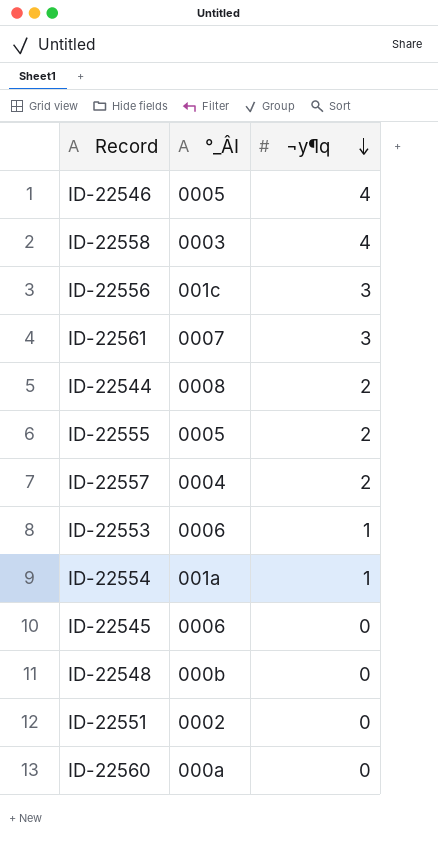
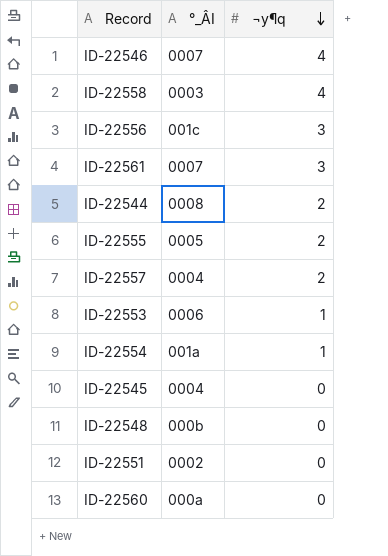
ID-22546 | °_ÂI: 0005 -> 0007
ID-22545 | °_ÂI: 0006 -> 0004

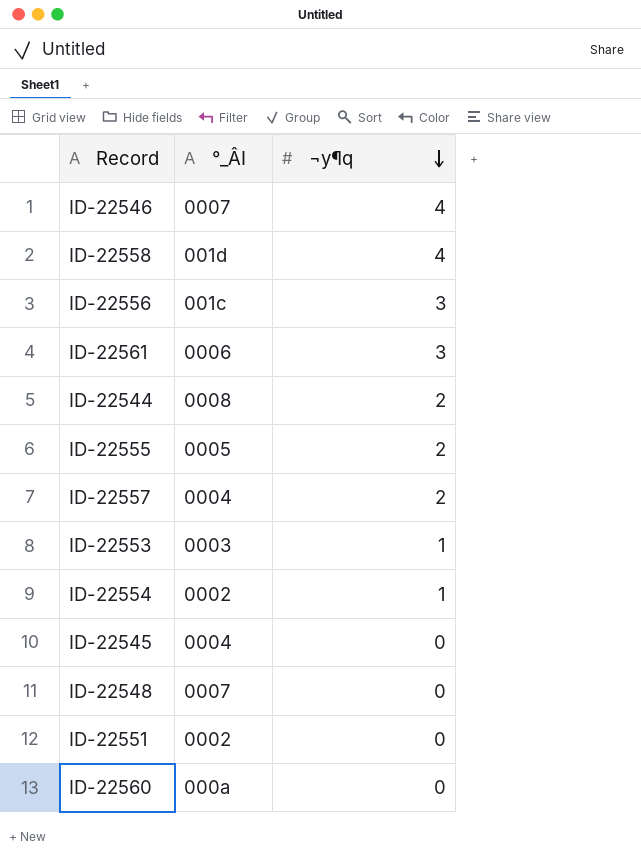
ID-22558 | °_ÂI: 0003 -> 001d
ID-22561 | °_ÂI: 0007 -> 0006
ID-22553 | °_ÂI: 0006 -> 0003
ID-22554 | °_ÂI: 001a -> 0002
ID-22548 | °_ÂI: 000b -> 0007

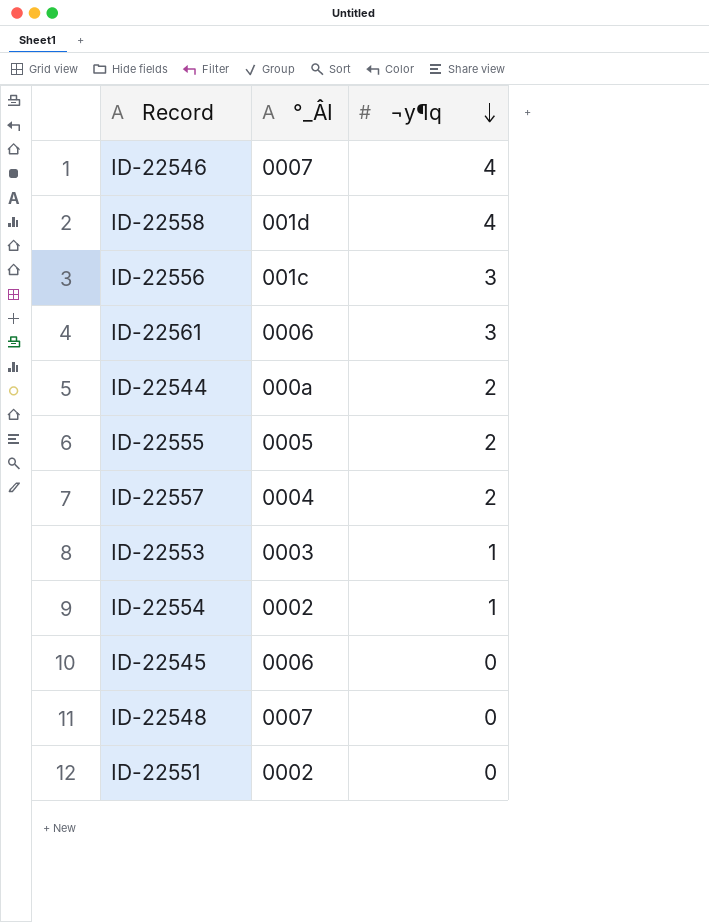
row ID-22560: 000a | 0 -> none
ID-22544 | °_ÂI: 0008 -> 000a
ID-22545 | °_ÂI: 0004 -> 0006

